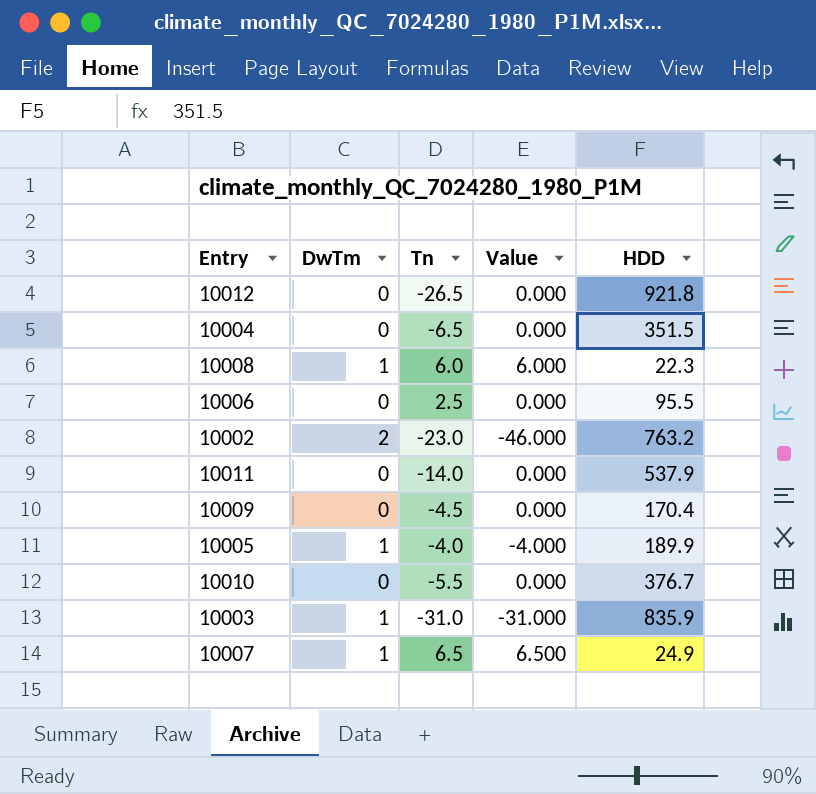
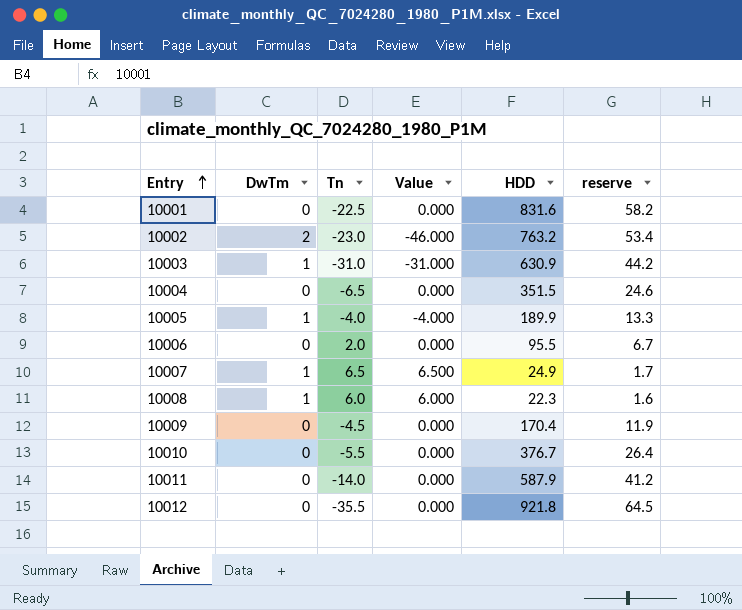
row order: none -> Entry ascending
column reserve | formula: none -> [HDD] * 0.07
row 10001: none -> 0 | -22.5 | 0.000 | 831.6 | 58.2
10003 | HDD: 835.9 -> 630.9
10006 | Tn: 2.5 -> 2.0
10011 | HDD: 537.9 -> 587.9
10012 | Tn: -26.5 -> -35.5

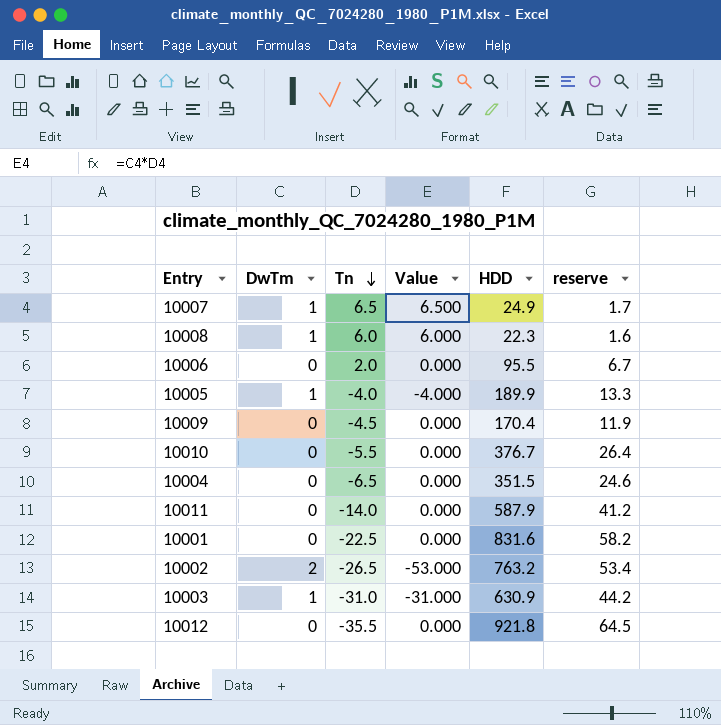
row order: Entry ascending -> Tn descending
10002 | Tn: -23.0 -> -26.5
10002 | Value: -46.000 -> -53.000

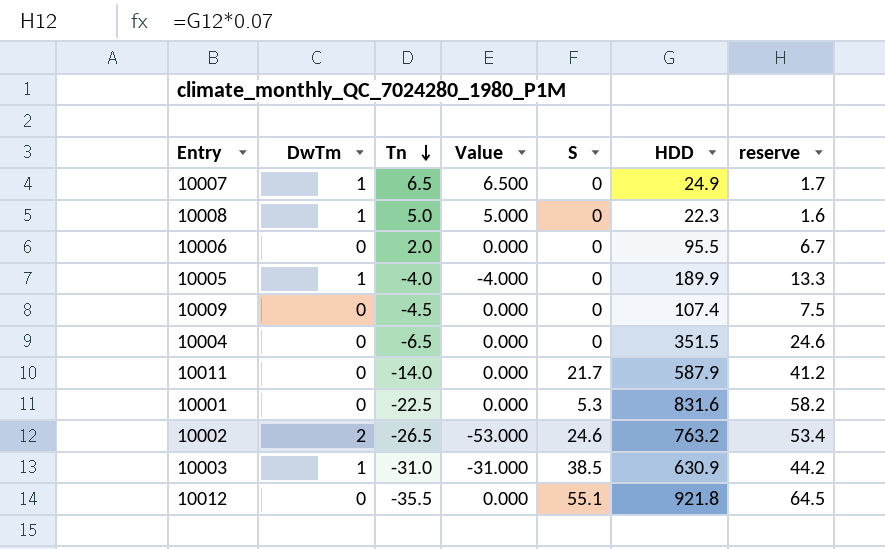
column S | position: none -> 5
row 10010: 0 | -5.5 | 0.000 | 376.7 | 26.4 -> none
10008 | Tn: 6.0 -> 5.0
10008 | Value: 6.000 -> 5.000
10009 | HDD: 170.4 -> 107.4
10009 | reserve: 11.9 -> 7.5

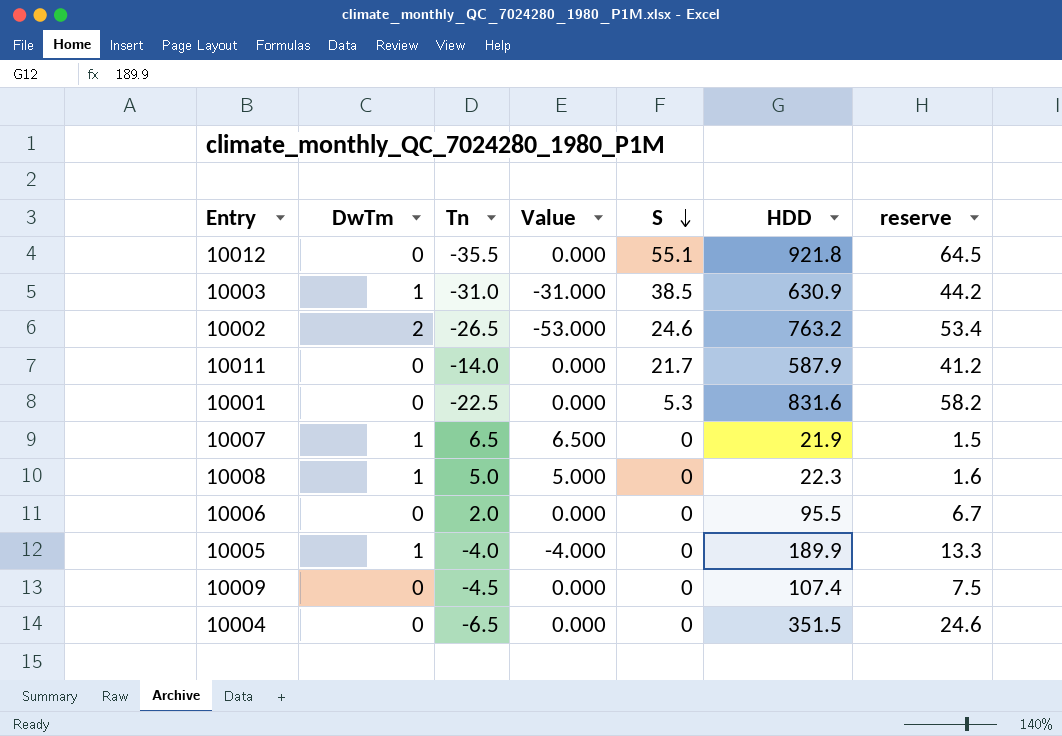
row order: Tn descending -> S descending
10007 | HDD: 24.9 -> 21.9
10007 | reserve: 1.7 -> 1.5

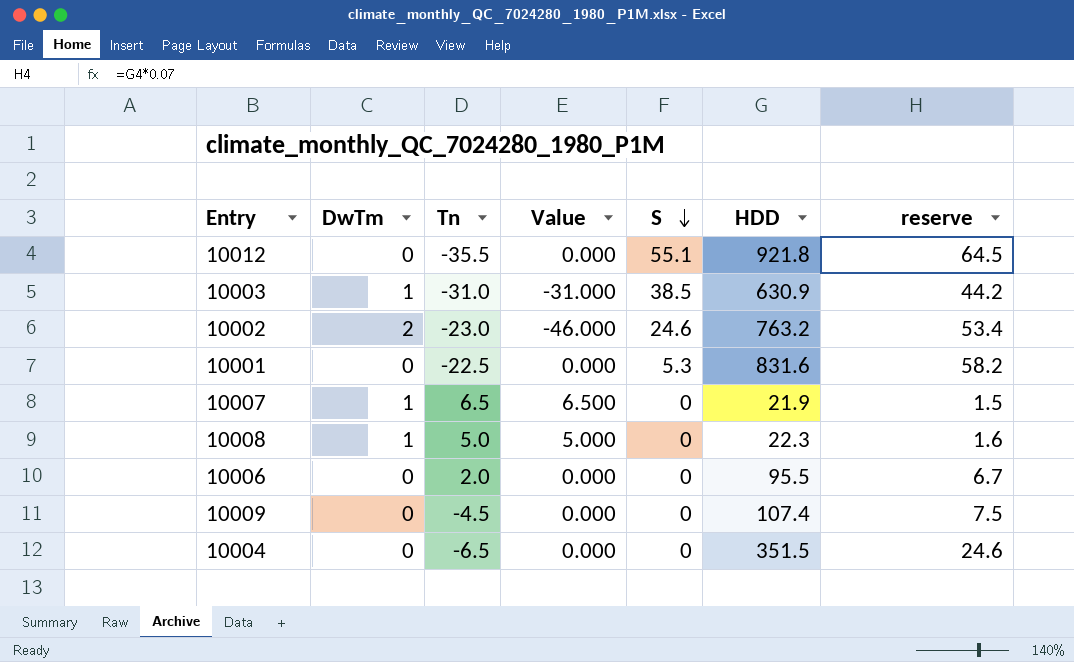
row 10011: 0 | -14.0 | 0.000 | 21.7 | 587.9 | 41.2 -> none
row 10005: 1 | -4.0 | -4.000 | 0 | 189.9 | 13.3 -> none
10002 | Tn: -26.5 -> -23.0
10002 | Value: -53.000 -> -46.000

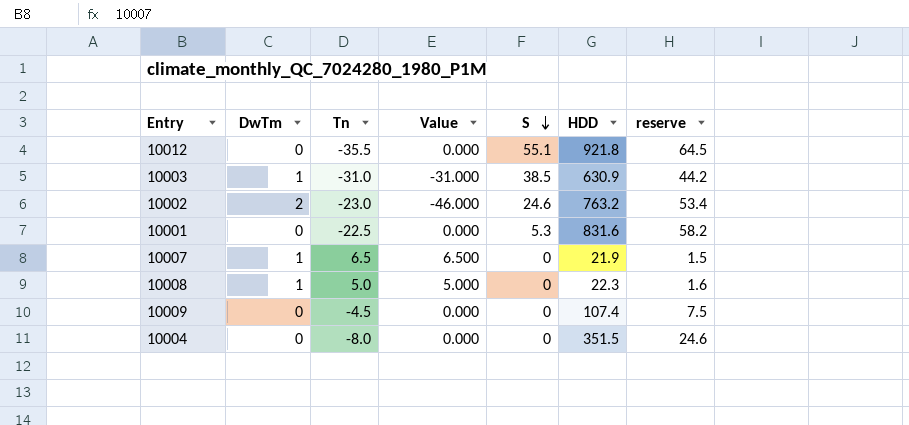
row 10006: 0 | 2.0 | 0.000 | 0 | 95.5 | 6.7 -> none
10004 | Tn: -6.5 -> -8.0

